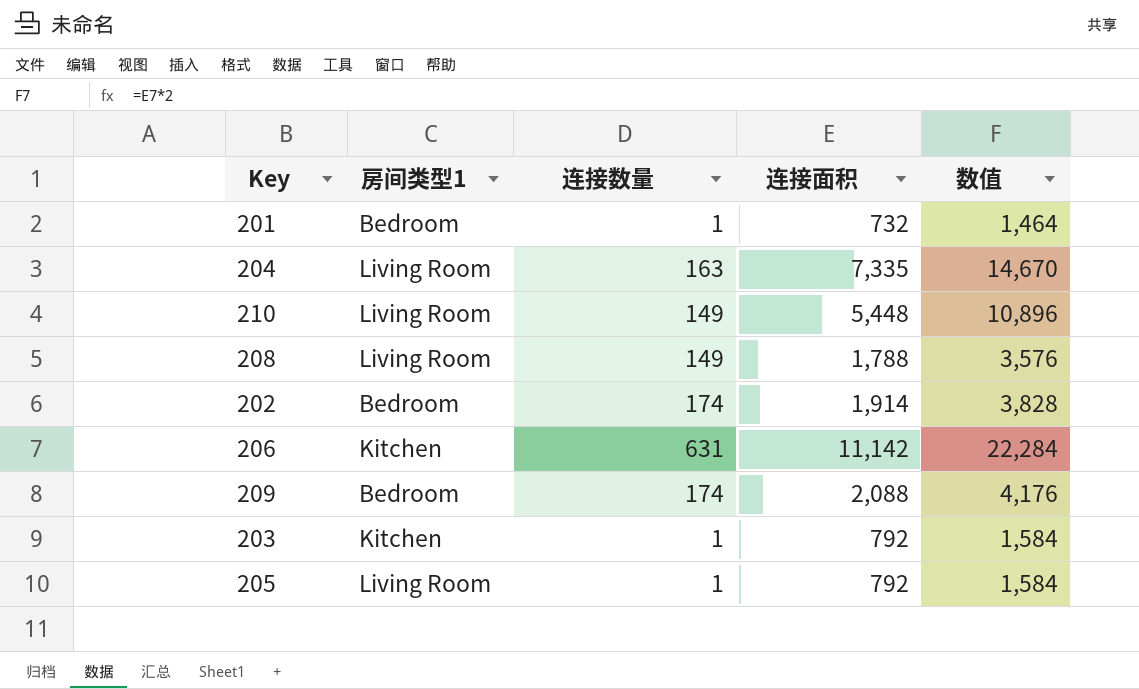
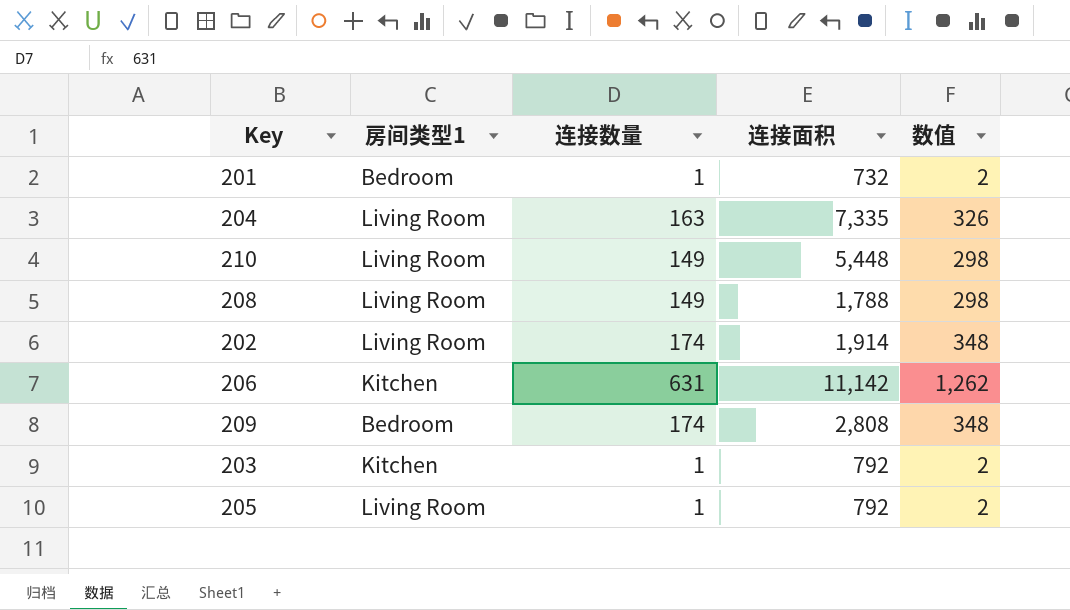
column 数值 | formula: [连接面积] * 2 -> [连接数量] * 2
202 | 房间类型1: Bedroom -> Living Room
209 | 连接面积: 2,088 -> 2,808

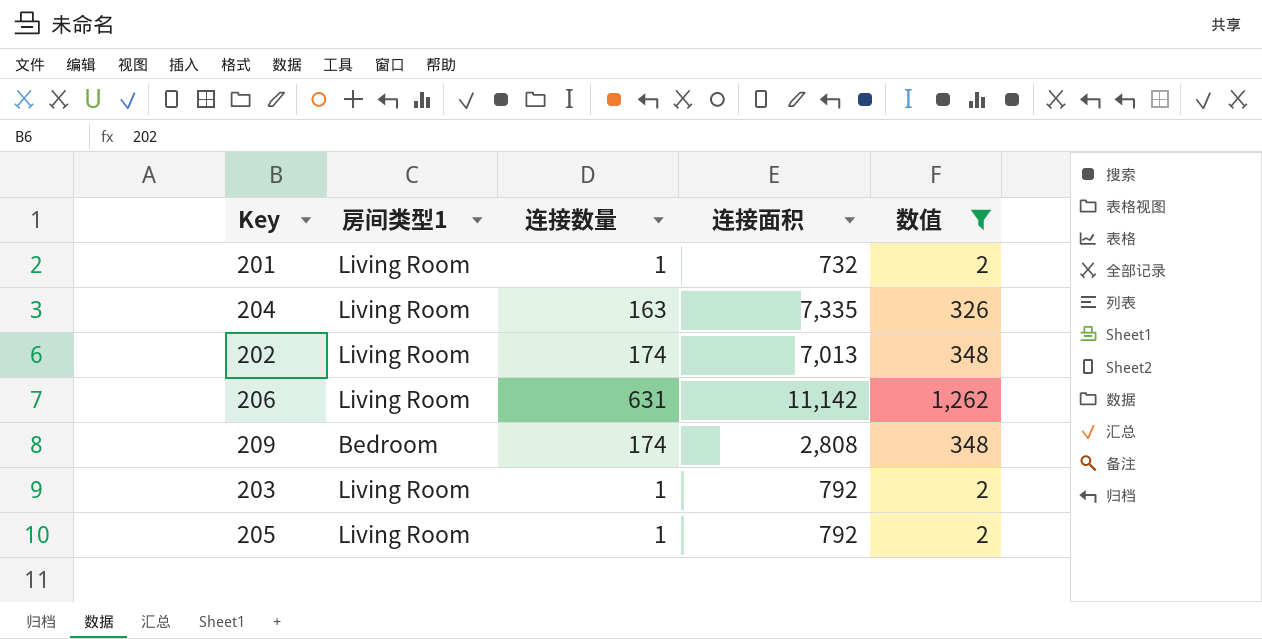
filter: none -> 数值 != 298
201 | 房间类型1: Bedroom -> Living Room
202 | 连接面积: 1,914 -> 7,013
206 | 房间类型1: Kitchen -> Living Room
203 | 房间类型1: Kitchen -> Living Room

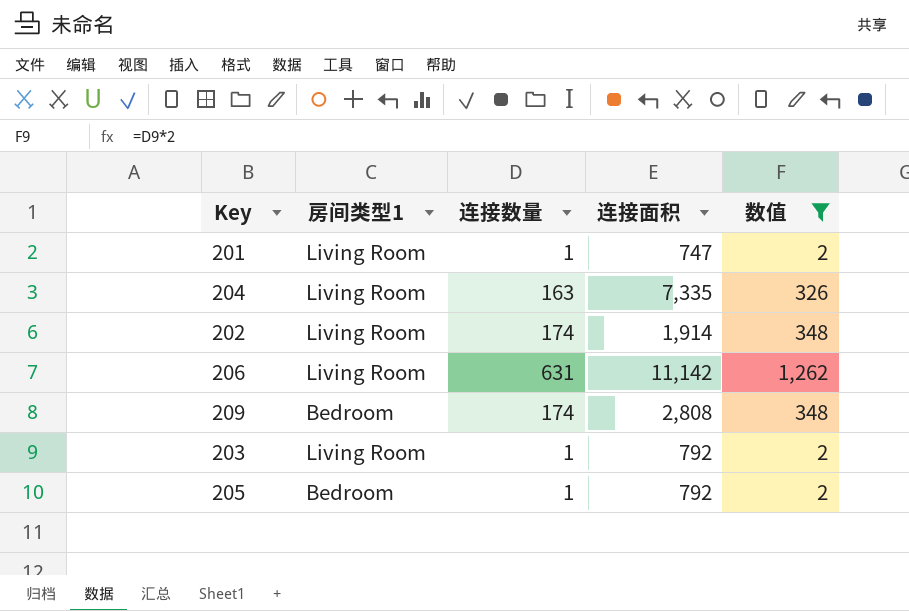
201 | 连接面积: 732 -> 747
202 | 连接面积: 7,013 -> 1,914
205 | 房间类型1: Living Room -> Bedroom

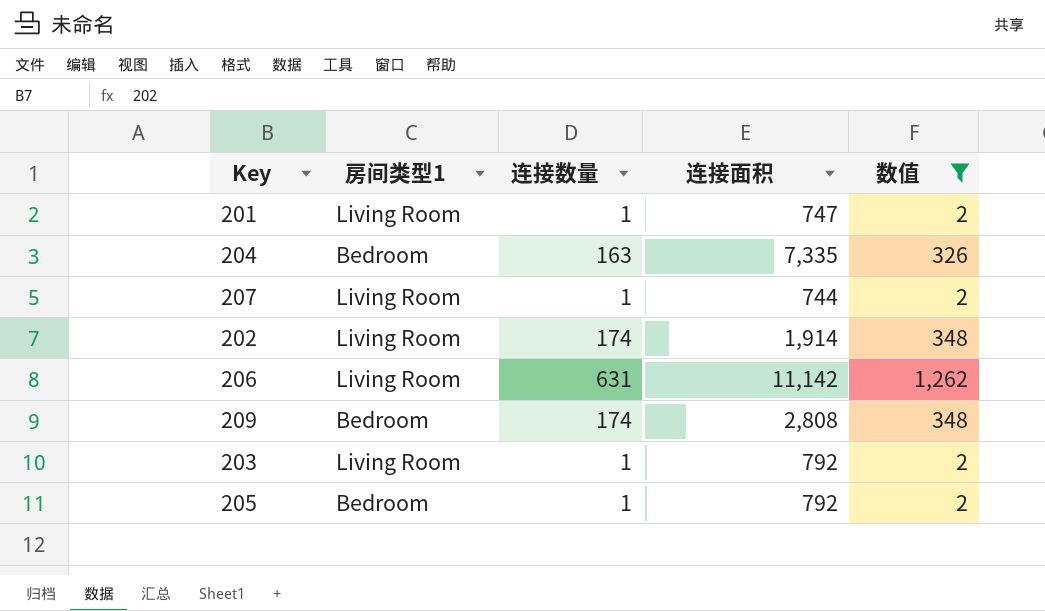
204 | 房间类型1: Living Room -> Bedroom
row 207: none -> Living Room | 1 | 744 | 2

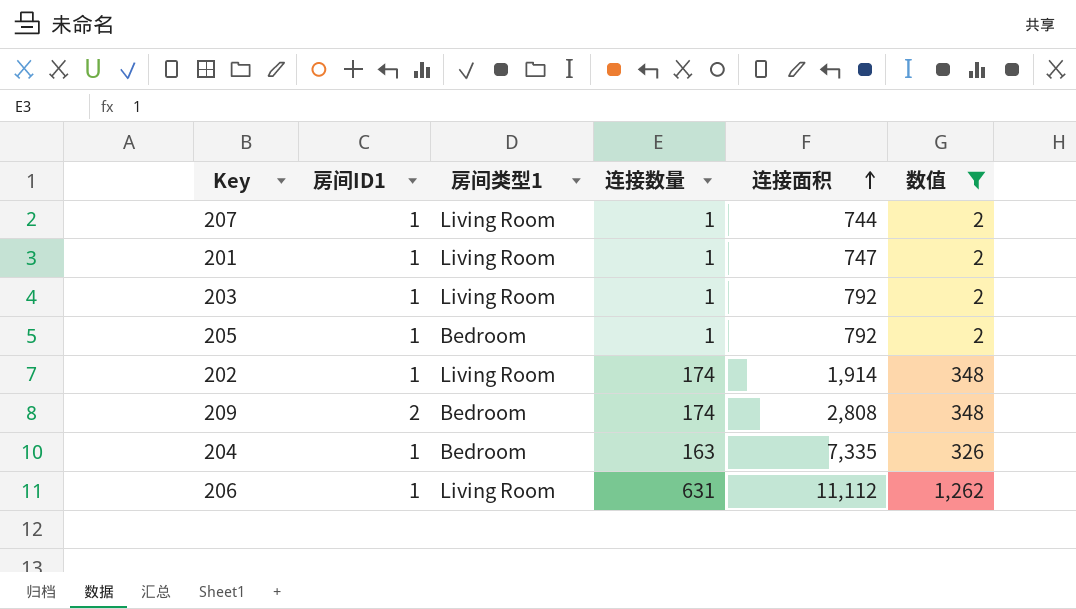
row order: none -> 连接面积 ascending
column 房间ID1 | position: none -> 2
206 | 连接面积: 11,142 -> 11,112

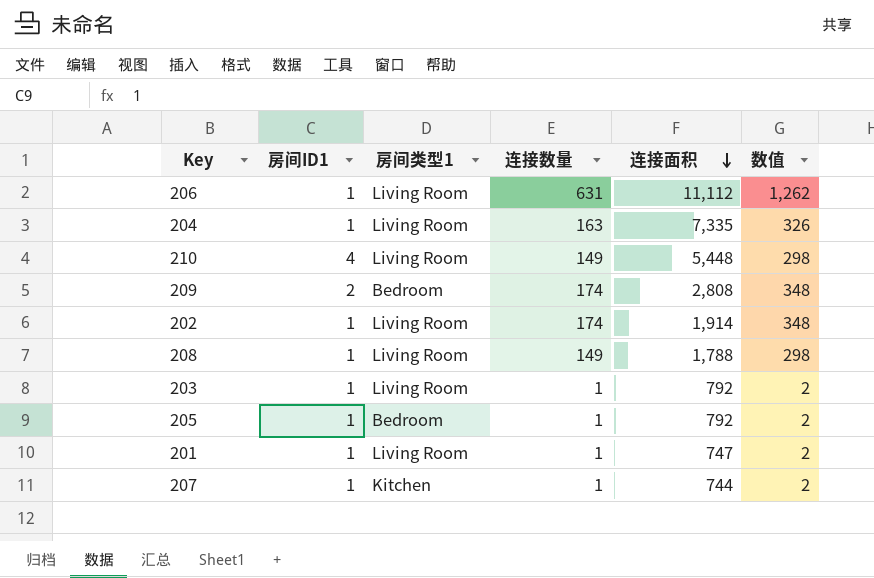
filter: 数值 != 298 -> none
row order: 连接面积 ascending -> 连接面积 descending
204 | 房间类型1: Bedroom -> Living Room
207 | 房间类型1: Living Room -> Kitchen

